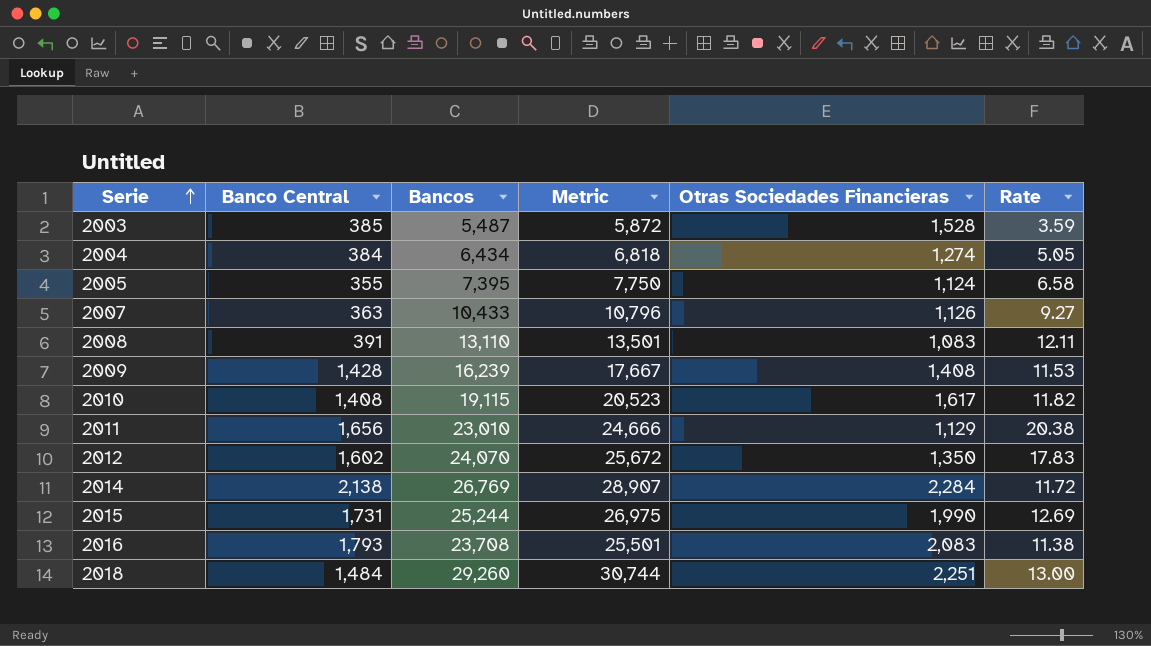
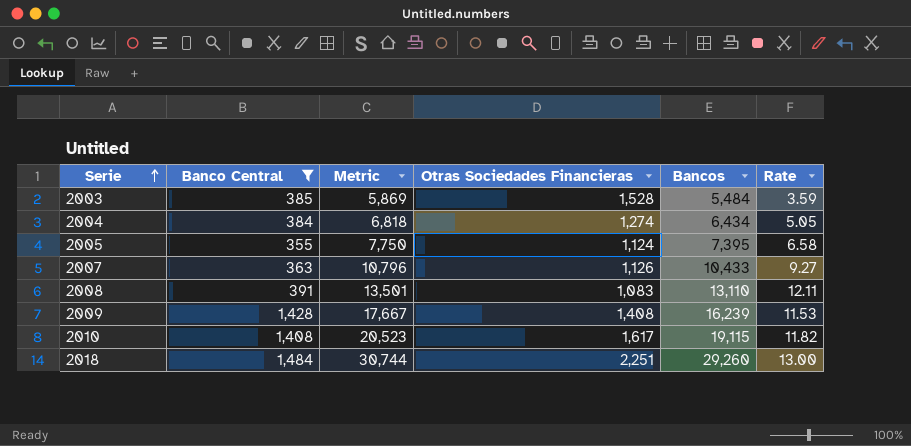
filter: none -> Banco Central <= 1,484
column Bancos | position: 3 -> 5
2003 | Metric: 5,872 -> 5,869
2003 | Bancos: 5,487 -> 5,484

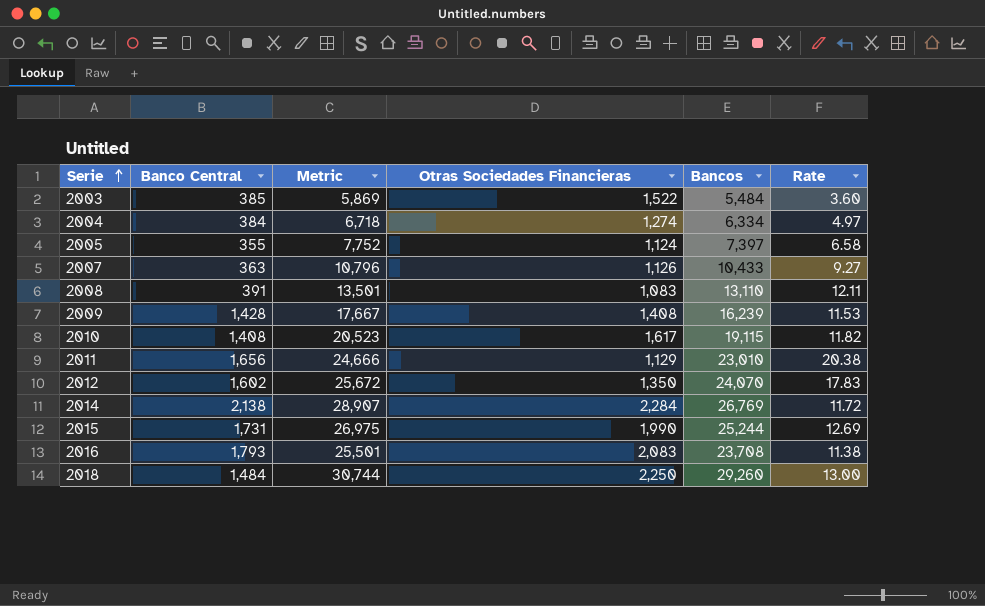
filter: Banco Central <= 1,484 -> none
2003 | Otras Sociedades Financieras: 1,528 -> 1,522
2003 | Rate: 3.59 -> 3.60
2004 | Metric: 6,818 -> 6,718
2004 | Bancos: 6,434 -> 6,334
2004 | Rate: 5.05 -> 4.97
2005 | Metric: 7,750 -> 7,752
2005 | Bancos: 7,395 -> 7,397
2018 | Otras Sociedades Financieras: 2,251 -> 2,250

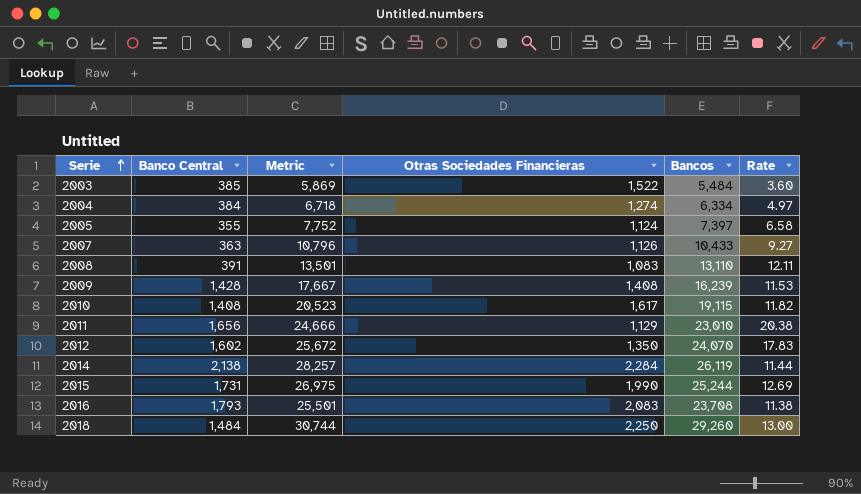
2014 | Metric: 28,907 -> 28,257
2014 | Bancos: 26,769 -> 26,119
2014 | Rate: 11.72 -> 11.44

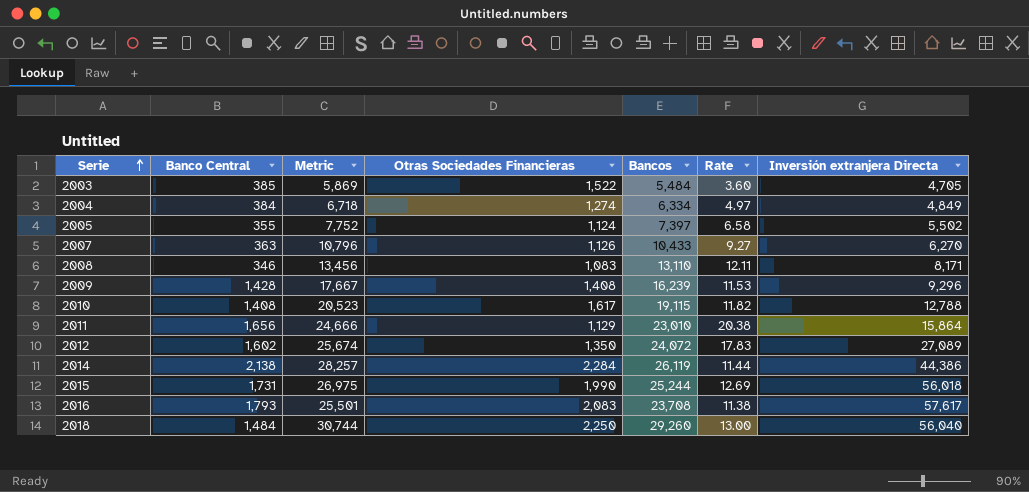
column Inversión extranjera Directa | position: none -> 7
2008 | Banco Central: 391 -> 346
2008 | Metric: 13,501 -> 13,456
2012 | Metric: 25,672 -> 25,674
2012 | Bancos: 24,070 -> 24,072

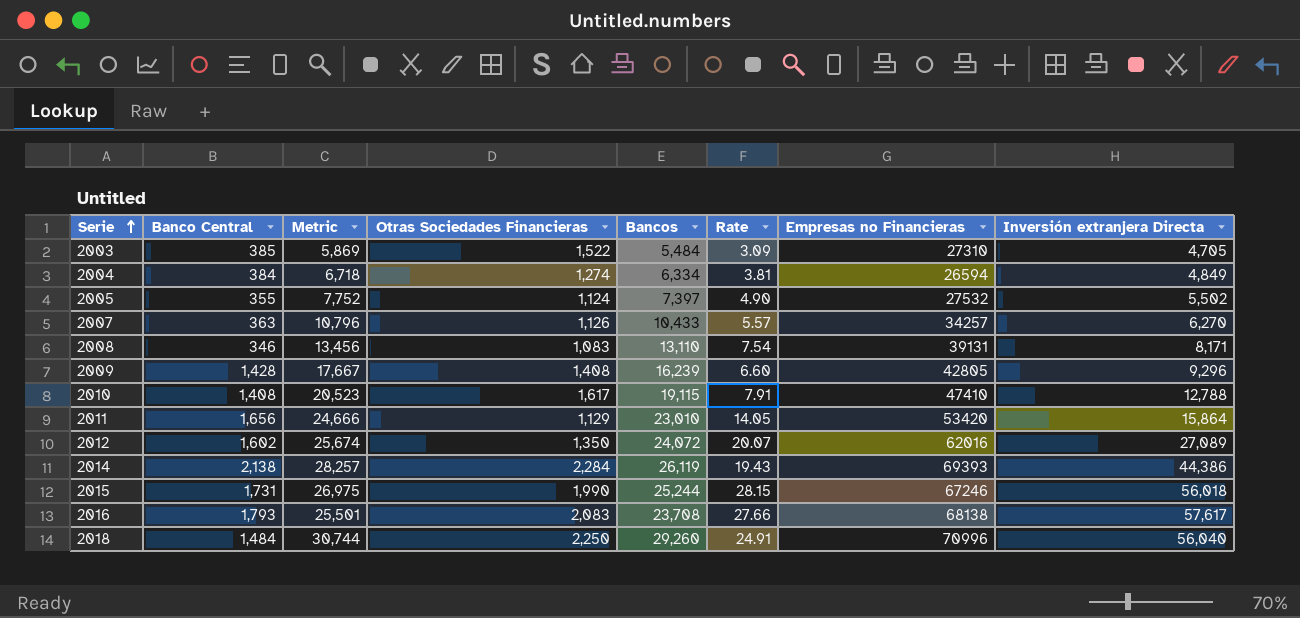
column Rate | formula: [Bancos] / [Otras Sociedades Financieras] -> [Inversión extranjera Directa] / [Otras Sociedades Financieras]
column Empresas no Financieras | position: none -> 7

